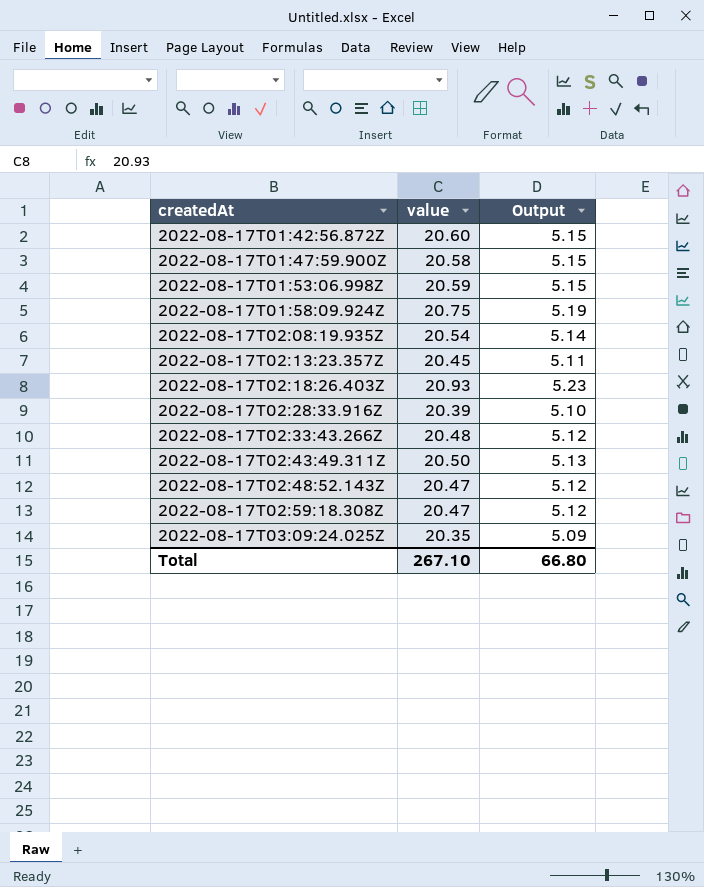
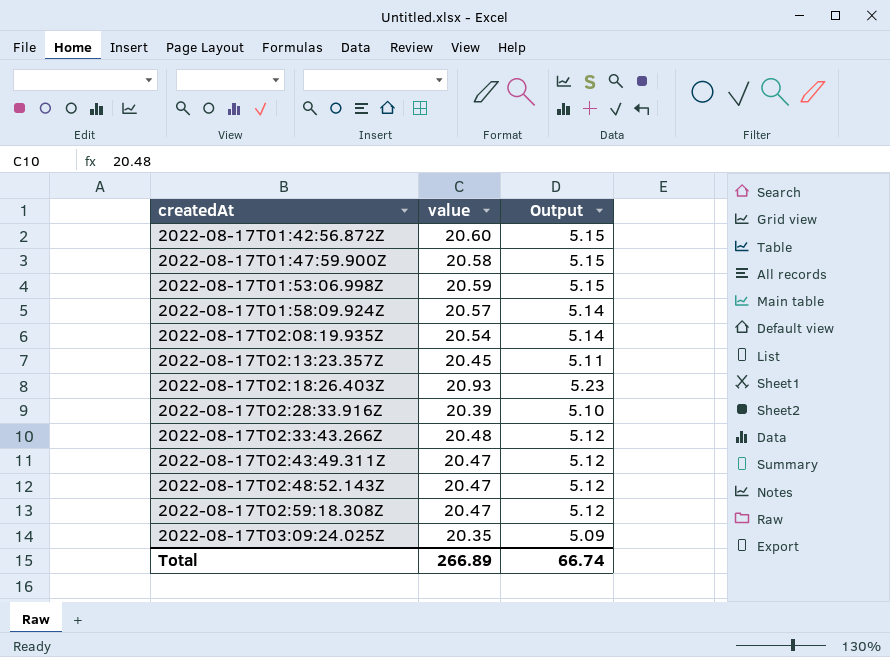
2022-08-17T01:58:09.924Z | value: 20.75 -> 20.57
2022-08-17T01:58:09.924Z | Output: 5.19 -> 5.14
2022-08-17T02:43:49.311Z | value: 20.50 -> 20.47
2022-08-17T02:43:49.311Z | Output: 5.13 -> 5.12
Total | value: 267.10 -> 266.89
Total | Output: 66.80 -> 66.74

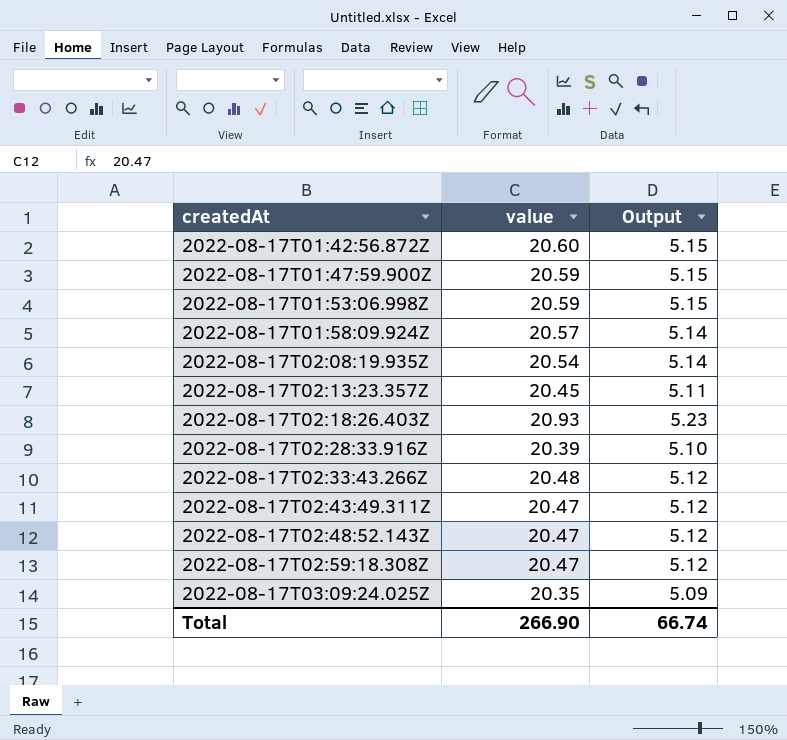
2022-08-17T01:47:59.900Z | value: 20.58 -> 20.59
Total | value: 266.89 -> 266.90

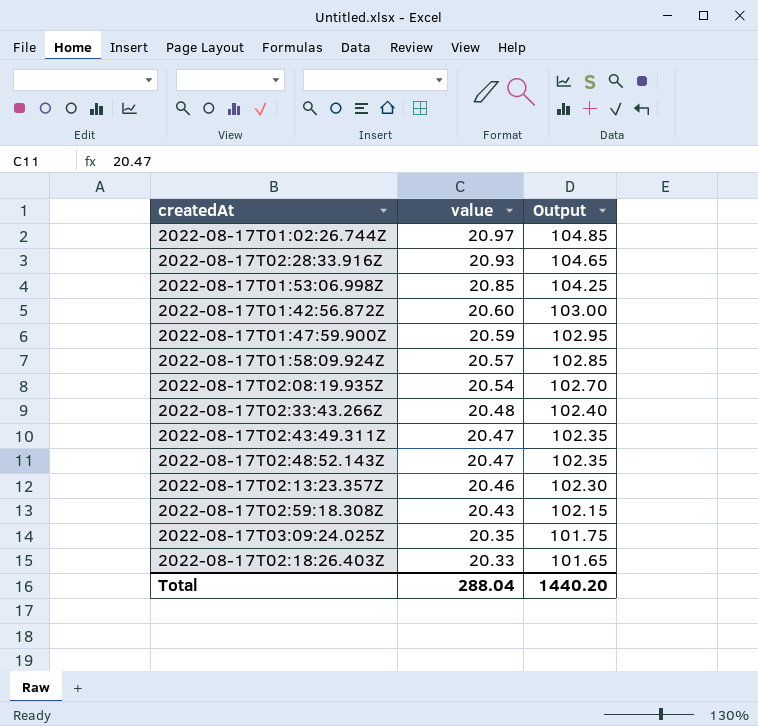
row order: createdAt ascending -> value descending
column Output | formula: [value] * 0.25 -> [value] * 5
row 2022-08-17T01:02:26.744Z: none -> 20.97 | 104.85
2022-08-17T02:28:33.916Z | value: 20.39 -> 20.93
2022-08-17T01:53:06.998Z | value: 20.59 -> 20.85
2022-08-17T02:13:23.357Z | value: 20.45 -> 20.46
2022-08-17T02:59:18.308Z | value: 20.47 -> 20.43
2022-08-17T02:18:26.403Z | value: 20.93 -> 20.33
Total | value: 266.90 -> 288.04
Total | Output: 66.74 -> 1440.20

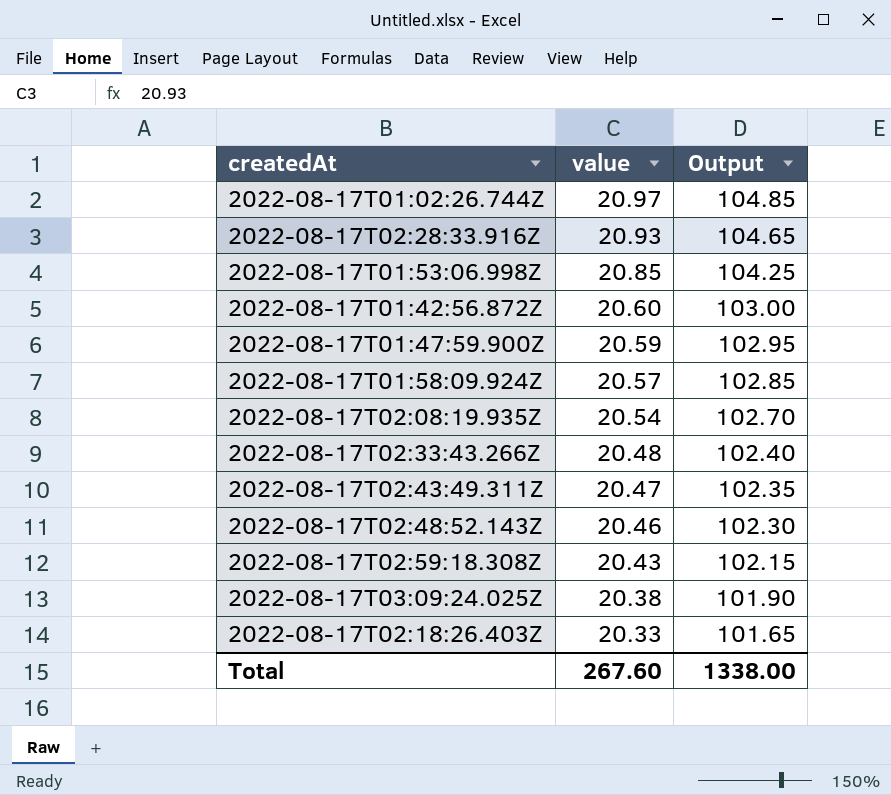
row 2022-08-17T02:13:23.357Z: 20.46 | 102.30 -> none
2022-08-17T02:48:52.143Z | value: 20.47 -> 20.46
2022-08-17T02:48:52.143Z | Output: 102.35 -> 102.30
2022-08-17T03:09:24.025Z | value: 20.35 -> 20.38
2022-08-17T03:09:24.025Z | Output: 101.75 -> 101.90
Total | value: 288.04 -> 267.60
Total | Output: 1440.20 -> 1338.00

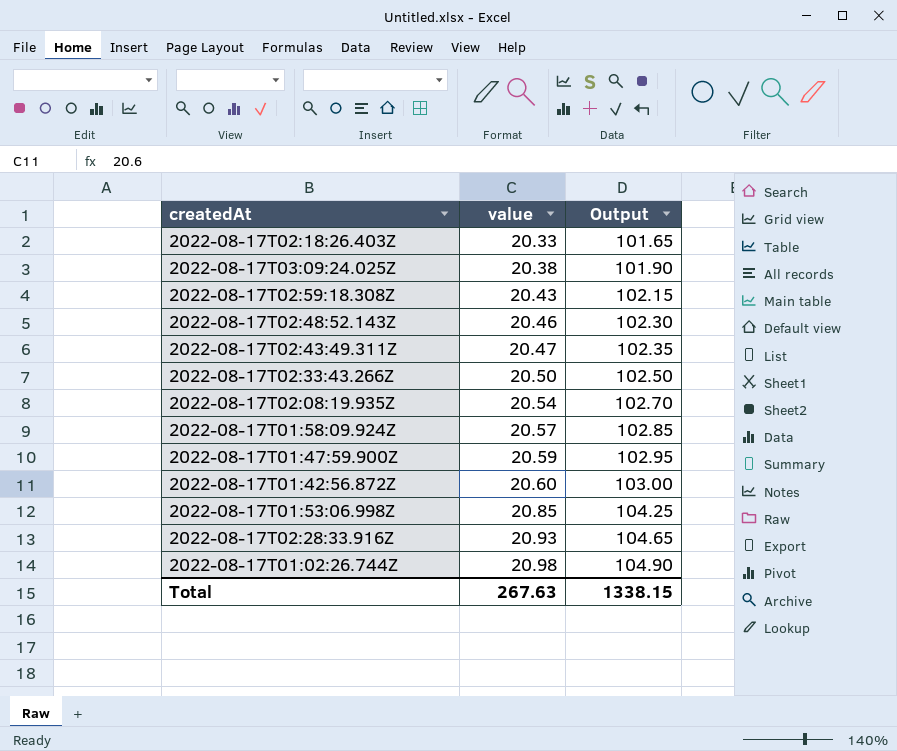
row order: value descending -> value ascending
2022-08-17T02:33:43.266Z | value: 20.48 -> 20.50
2022-08-17T02:33:43.266Z | Output: 102.40 -> 102.50
2022-08-17T01:02:26.744Z | value: 20.97 -> 20.98
2022-08-17T01:02:26.744Z | Output: 104.85 -> 104.90
Total | value: 267.60 -> 267.63
Total | Output: 1338.00 -> 1338.15

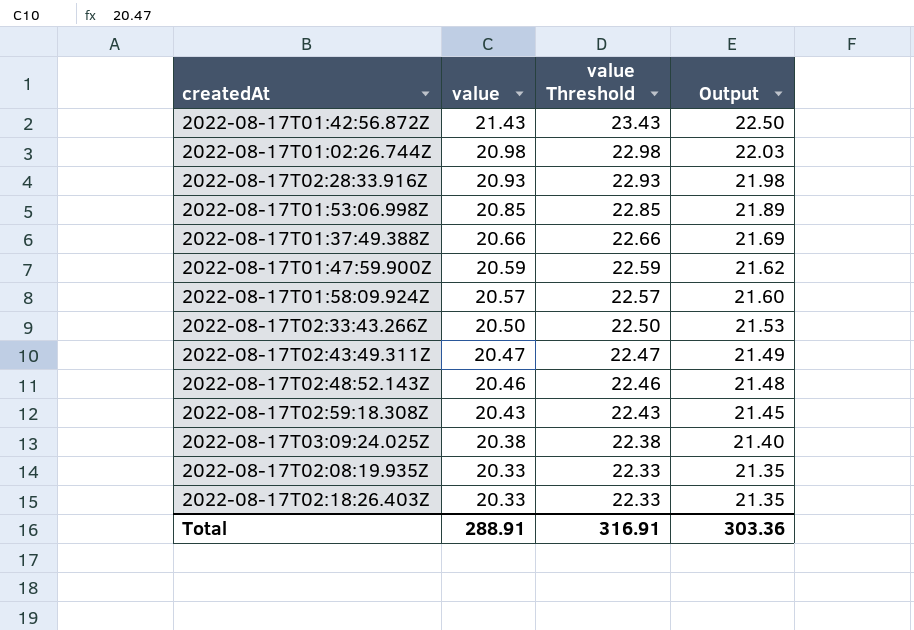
row order: value ascending -> value descending
column value Threshold | formula: none -> [value] + 2
column Output | formula: [value] * 5 -> [value] * 1.05
2022-08-17T01:42:56.872Z | value: 20.60 -> 21.43
row 2022-08-17T01:37:49.388Z: none -> 20.66 | 22.66 | 21.69
2022-08-17T02:08:19.935Z | value: 20.54 -> 20.33
Total | value: 267.63 -> 288.91
Total | Output: 1338.15 -> 303.36

